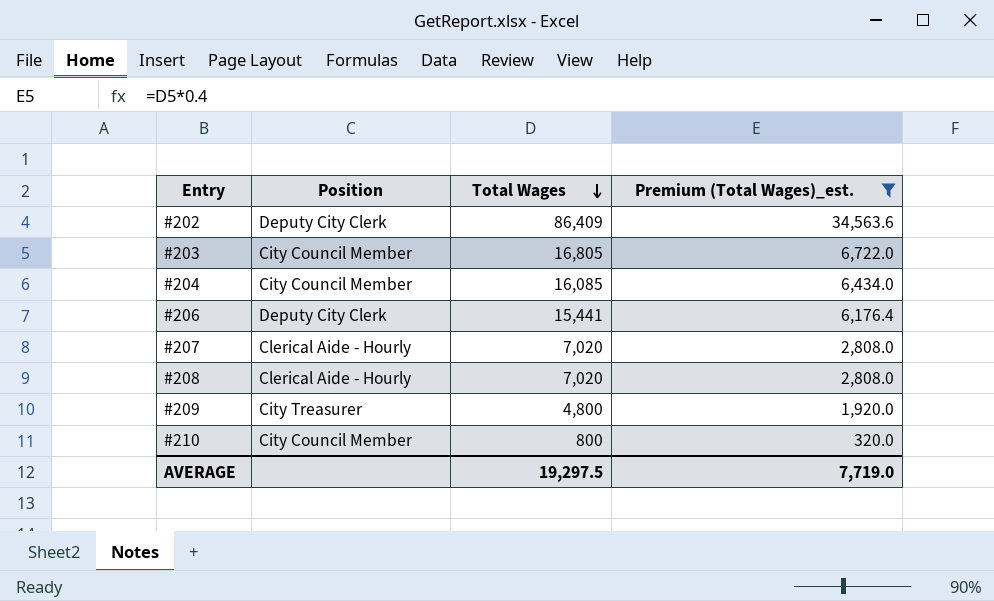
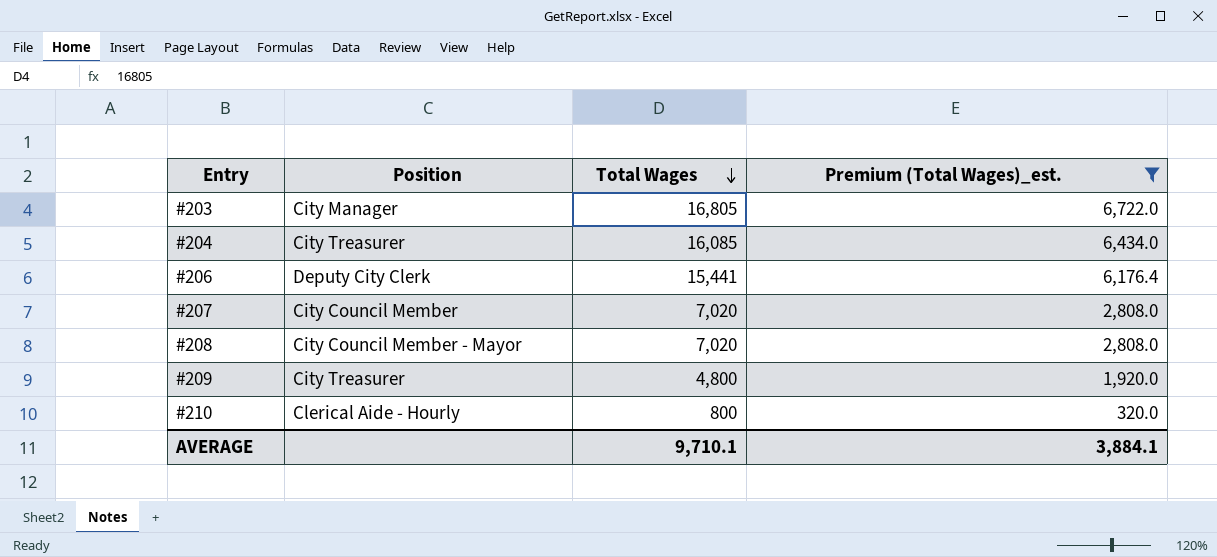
row #202: Deputy City Clerk | 86,409 | 34,563.6 -> none
#203 | Position: City Council Member -> City Manager
#204 | Position: City Council Member -> City Treasurer
#207 | Position: Clerical Aide - Hourly -> City Council Member
#208 | Position: Clerical Aide - Hourly -> City Council Member - Mayor
#210 | Position: City Council Member -> Clerical Aide - Hourly
AVERAGE | Total Wages: 19,297.5 -> 9,710.1
AVERAGE | Premium (Total Wages)_est.: 7,719.0 -> 3,884.1

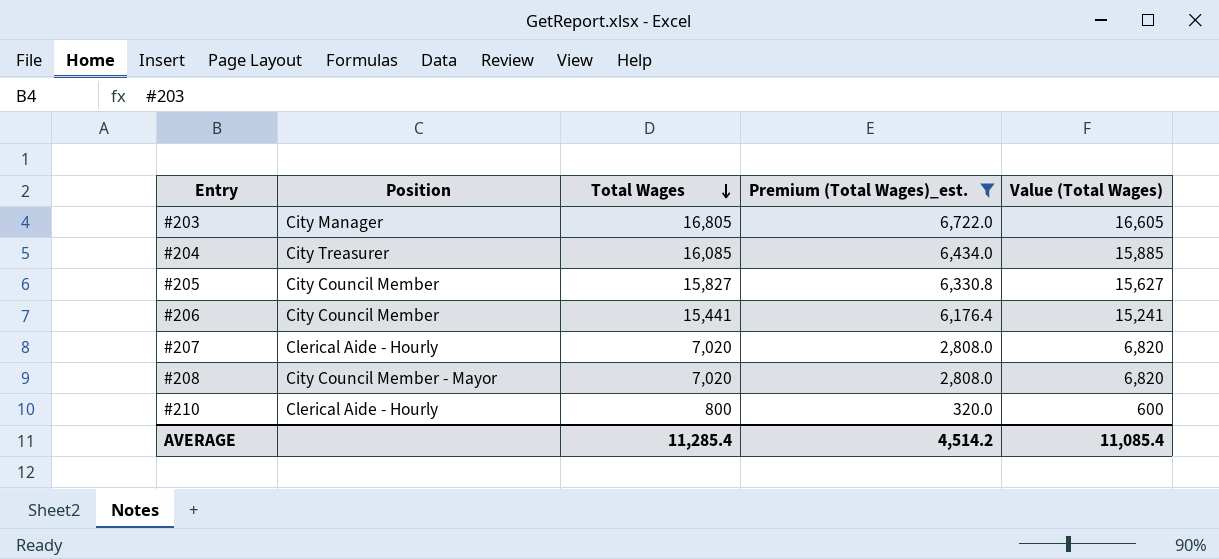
column Value (Total Wages) | formula: none -> [Total Wages] - 200
row #209: City Treasurer | 4,800 | 1,920.0 -> none
row #205: none -> City Council Member | 15,827 | 6,330.8 | 15,627
#206 | Position: Deputy City Clerk -> City Council Member
#207 | Position: City Council Member -> Clerical Aide - Hourly
AVERAGE | Total Wages: 9,710.1 -> 11,285.4
AVERAGE | Premium (Total Wages)_est.: 3,884.1 -> 4,514.2

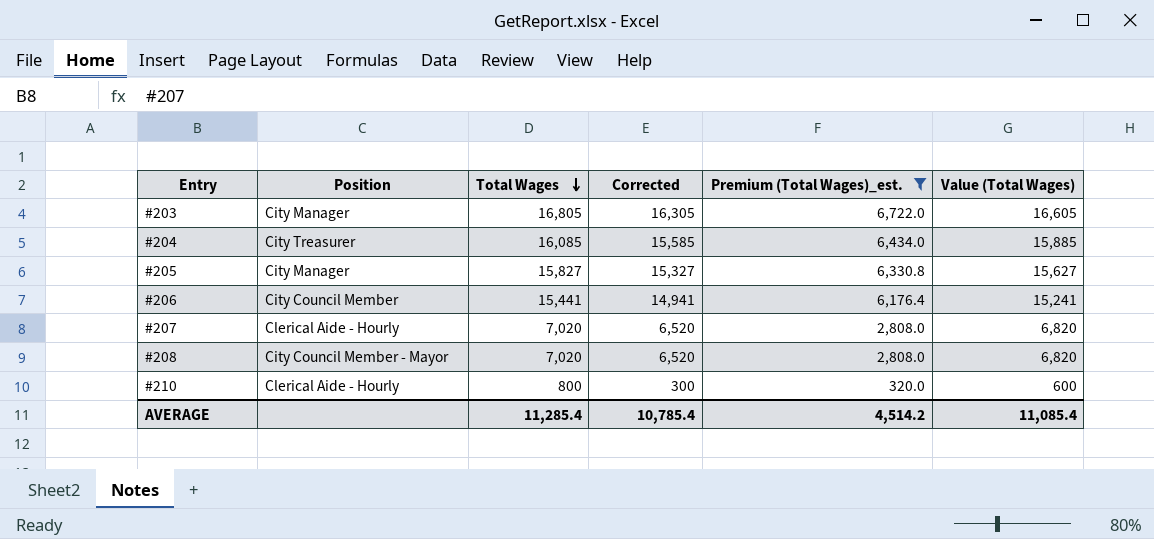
column Corrected | formula: none -> [Total Wages] - 500
#205 | Position: City Council Member -> City Manager

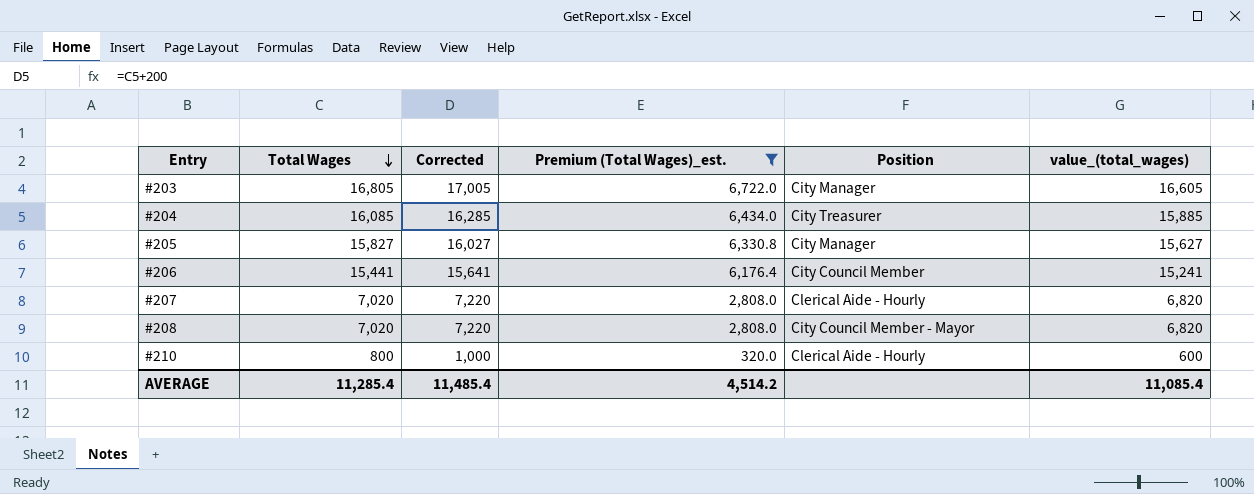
column Corrected | formula: [Total Wages] - 500 -> [Total Wages] + 200
column Position | position: 2 -> 5
column name: Value (Total Wages) -> value_(total_wages)
AVERAGE | Corrected: 10,785.4 -> 11,485.4

